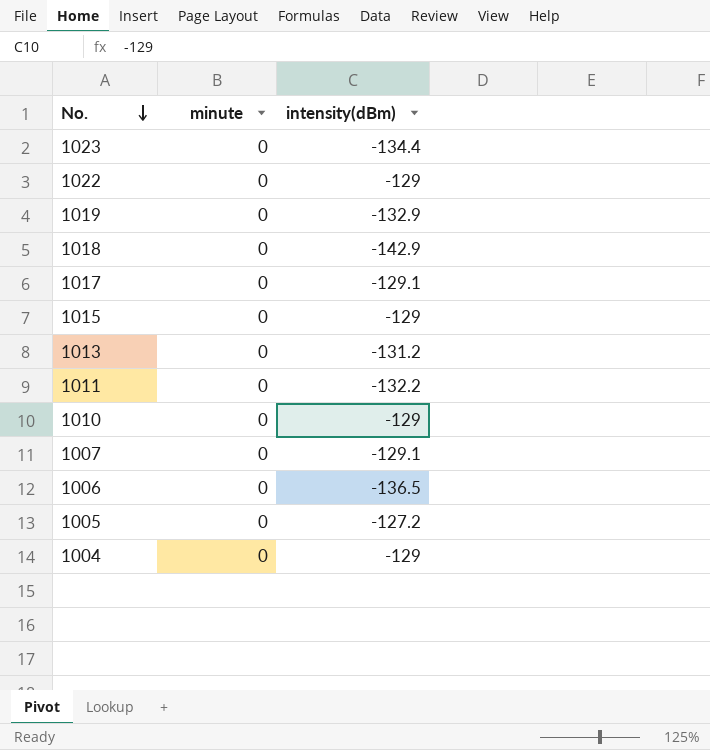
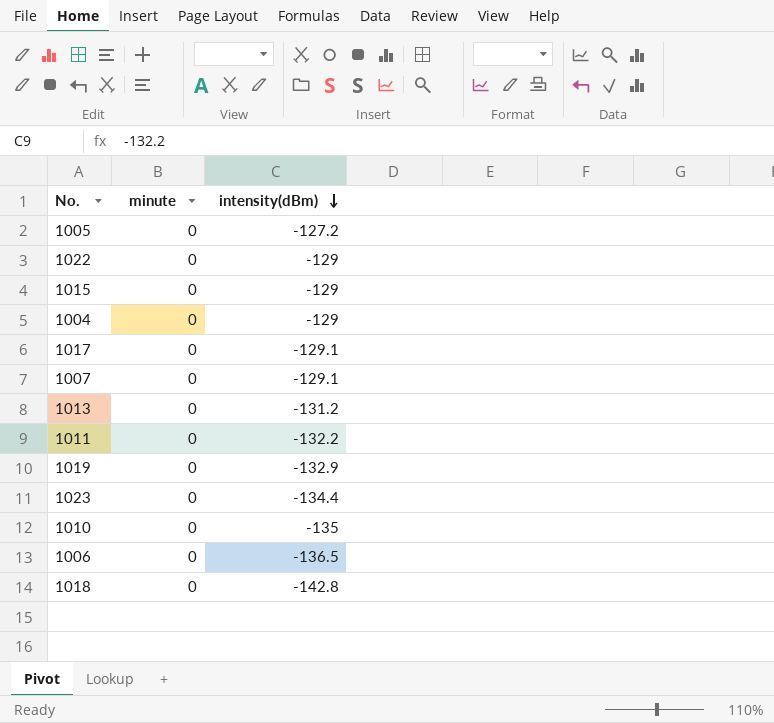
row order: No. descending -> intensity(dBm) descending
1010 | intensity(dBm): -129 -> -135
1018 | intensity(dBm): -142.9 -> -142.8

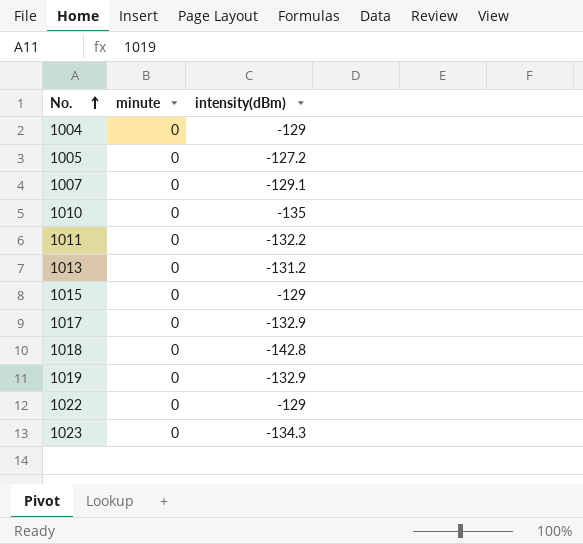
row order: intensity(dBm) descending -> No. ascending
row 1006: 0 | -136.5 -> none
1017 | intensity(dBm): -129.1 -> -132.9
1023 | intensity(dBm): -134.4 -> -134.3

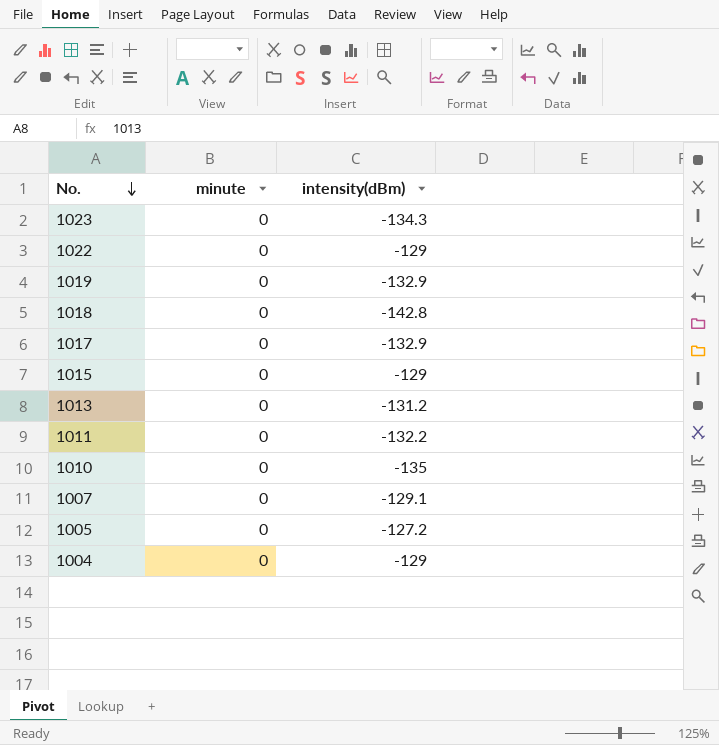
row order: No. ascending -> No. descending

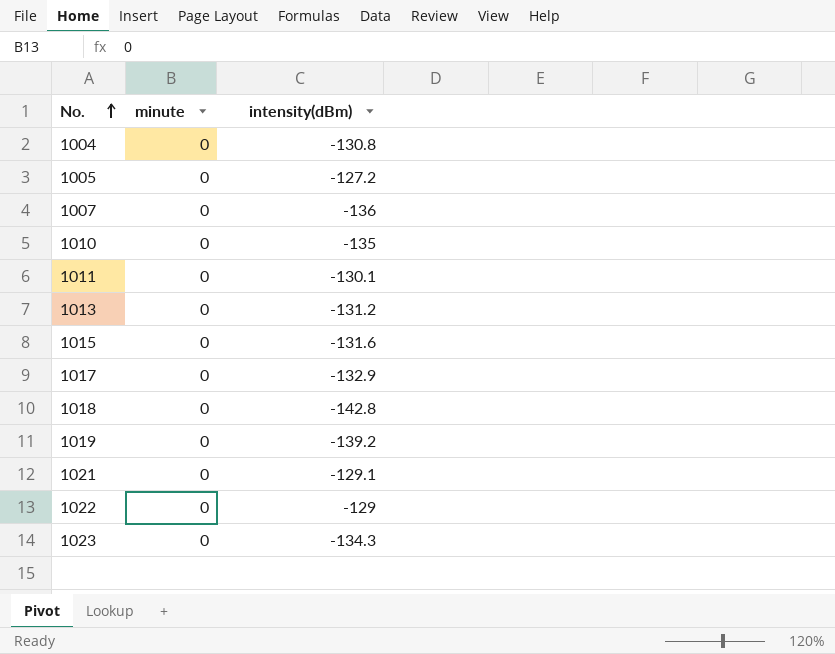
row order: No. descending -> No. ascending
1004 | intensity(dBm): -129 -> -130.8
1007 | intensity(dBm): -129.1 -> -136
1011 | intensity(dBm): -132.2 -> -130.1
1015 | intensity(dBm): -129 -> -131.6
1019 | intensity(dBm): -132.9 -> -139.2
row 1021: none -> 0 | -129.1

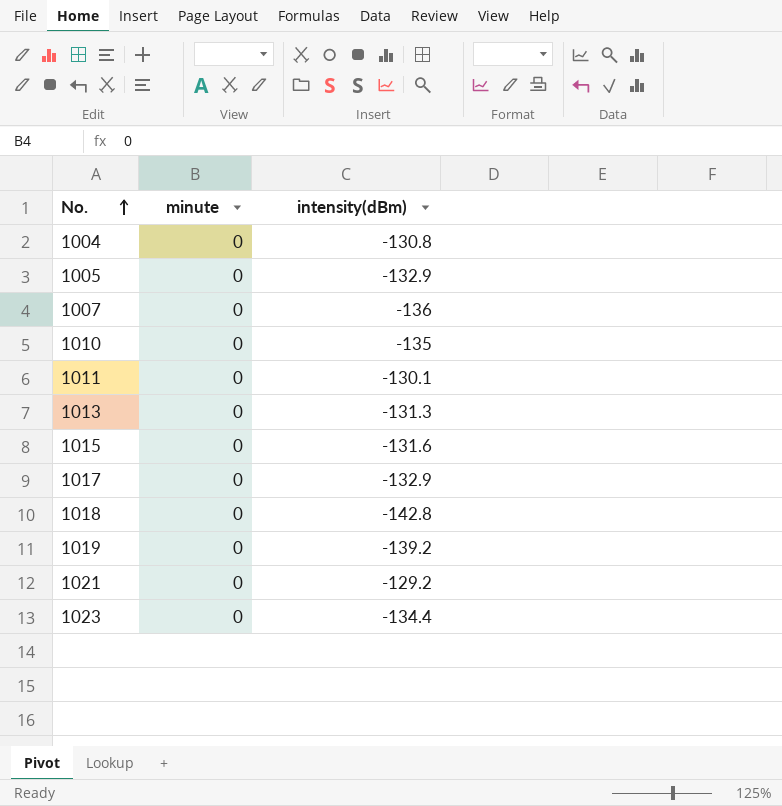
row 1022: 0 | -129 -> none
1005 | intensity(dBm): -127.2 -> -132.9
1013 | intensity(dBm): -131.2 -> -131.3
1021 | intensity(dBm): -129.1 -> -129.2
1023 | intensity(dBm): -134.3 -> -134.4

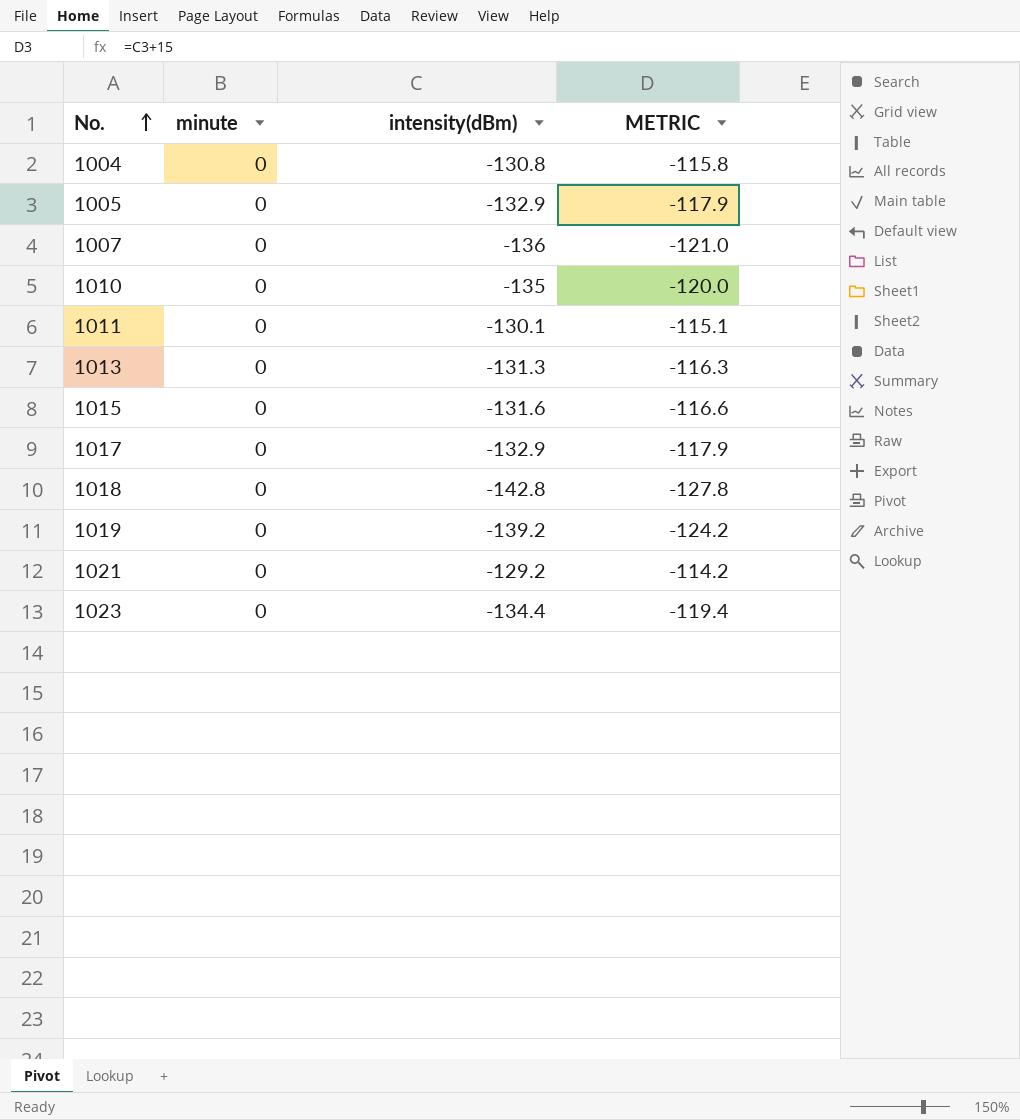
column METRIC | formula: none -> [intensity(dBm)] + 15

